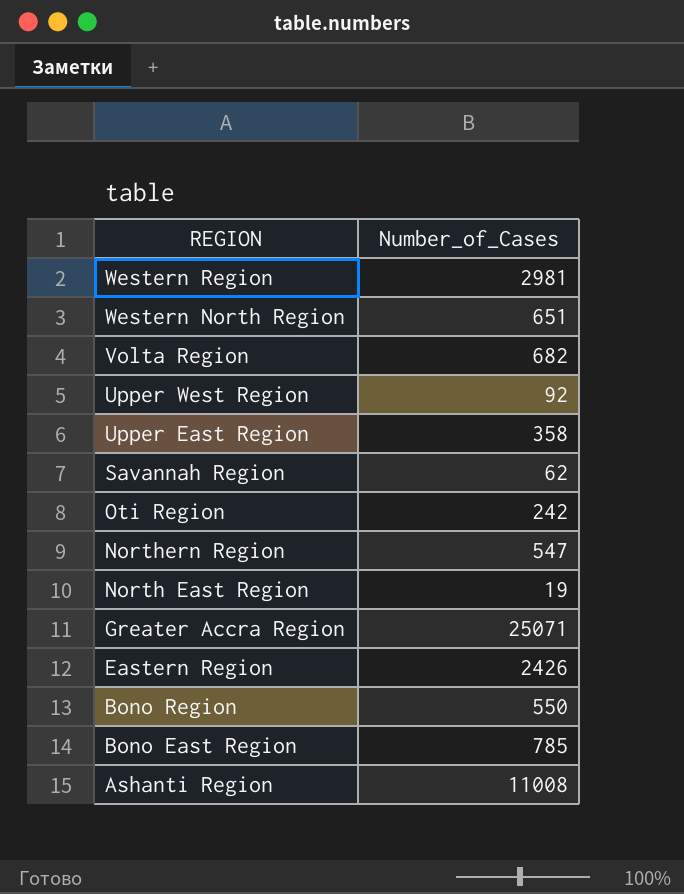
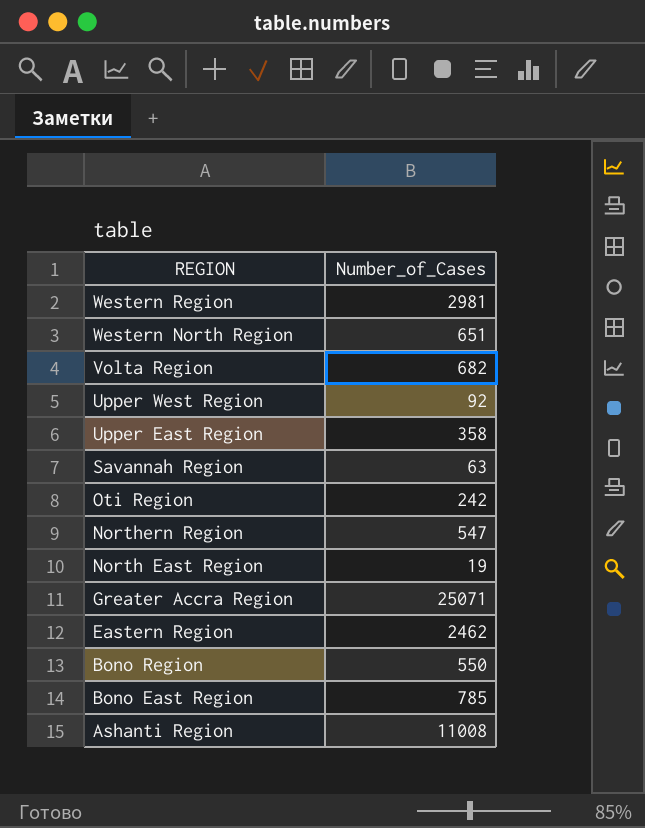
Savannah Region | Number_of_Cases: 62 -> 63
Eastern Region | Number_of_Cases: 2426 -> 2462

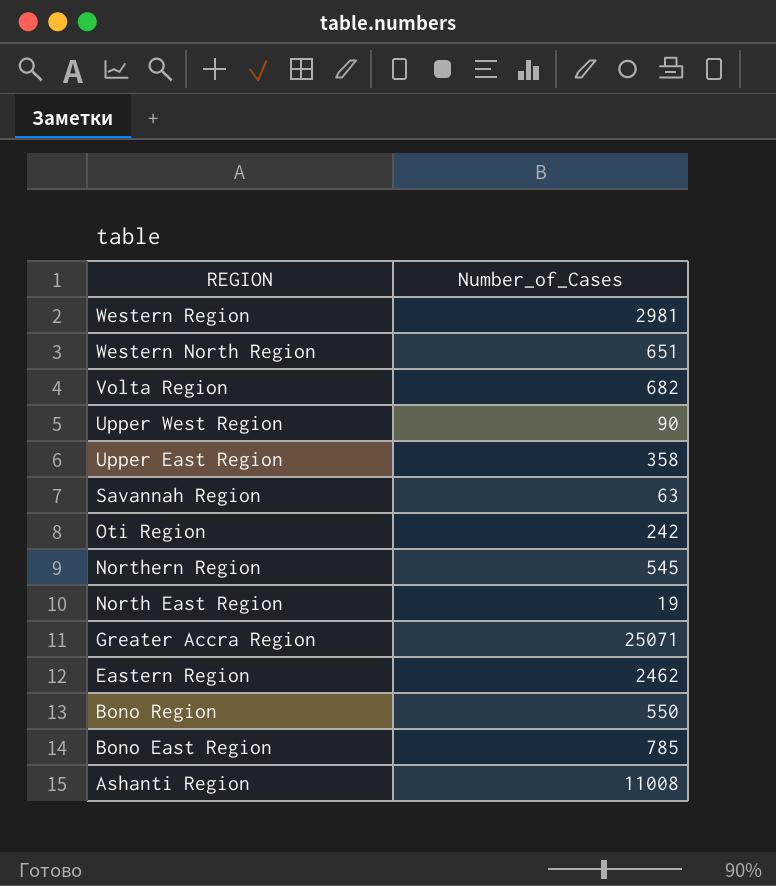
Upper West Region | Number_of_Cases: 92 -> 90
Northern Region | Number_of_Cases: 547 -> 545

